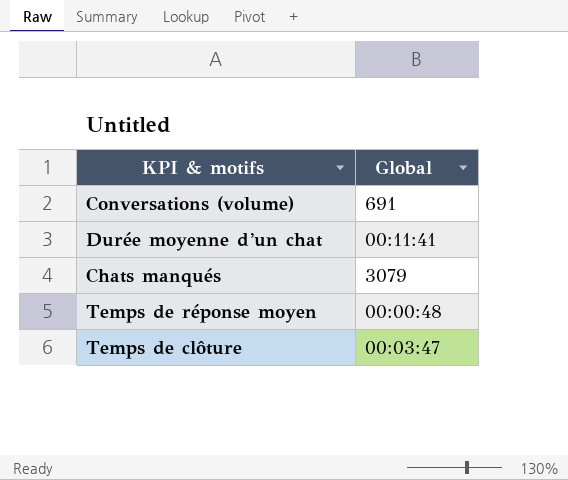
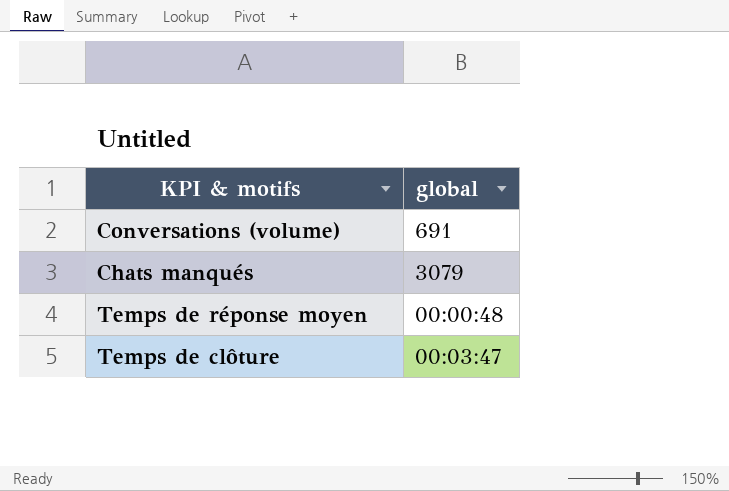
column name: Global -> global
row Durée moyenne d’un chat: 00:11:41 -> none

